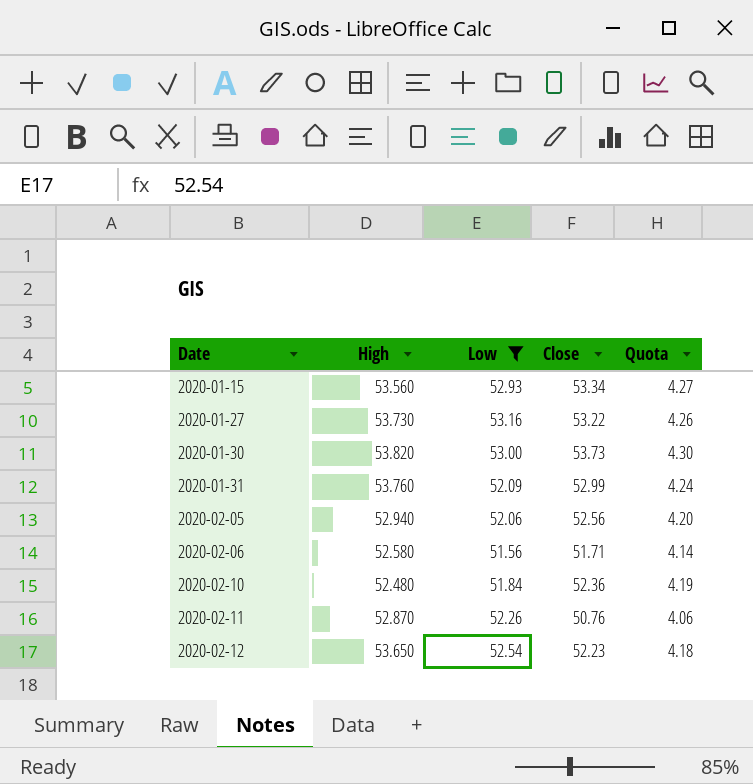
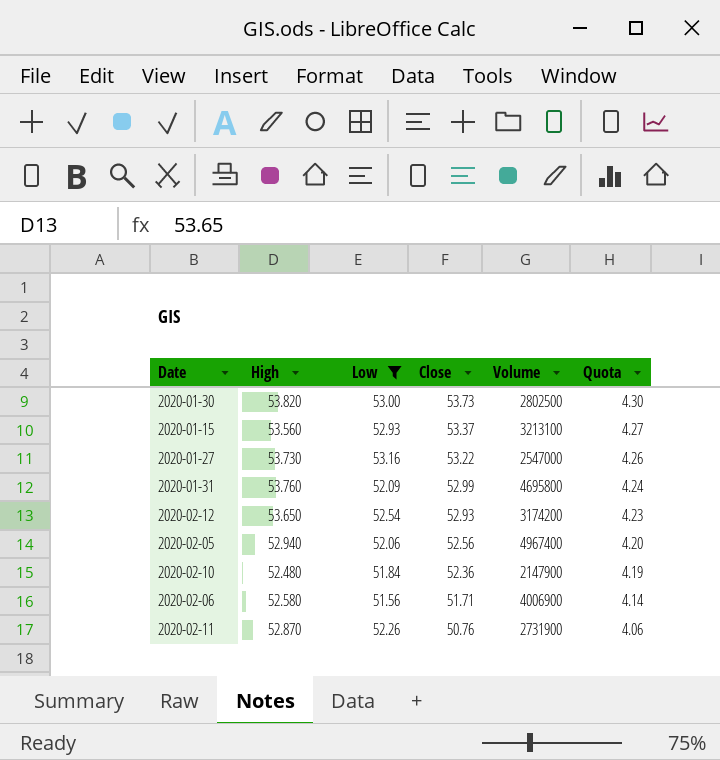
row order: Date ascending -> Close descending
column Volume | position: none -> 5
2020-01-15 | Close: 53.34 -> 53.37
2020-02-12 | Close: 52.23 -> 52.93
2020-02-12 | Quota: 4.18 -> 4.23

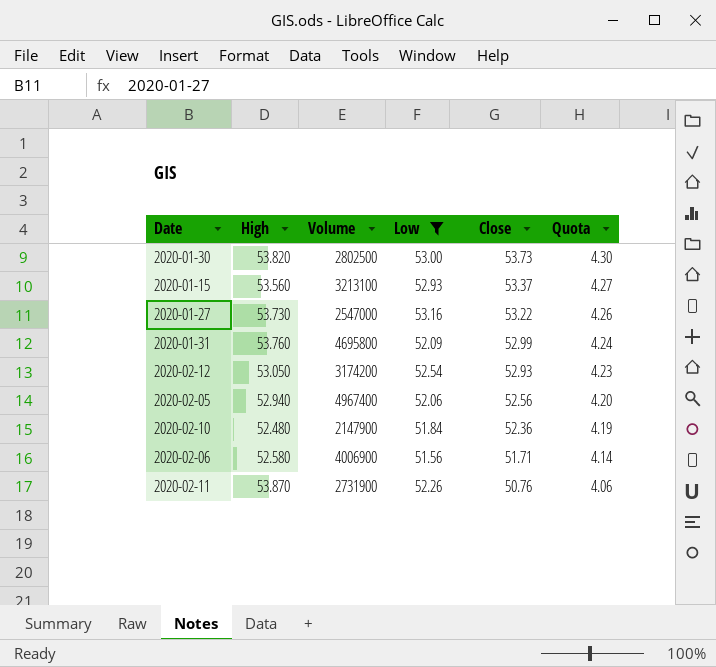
column Volume | position: 5 -> 3
2020-02-12 | High: 53.650 -> 53.050
2020-02-11 | High: 52.870 -> 53.870

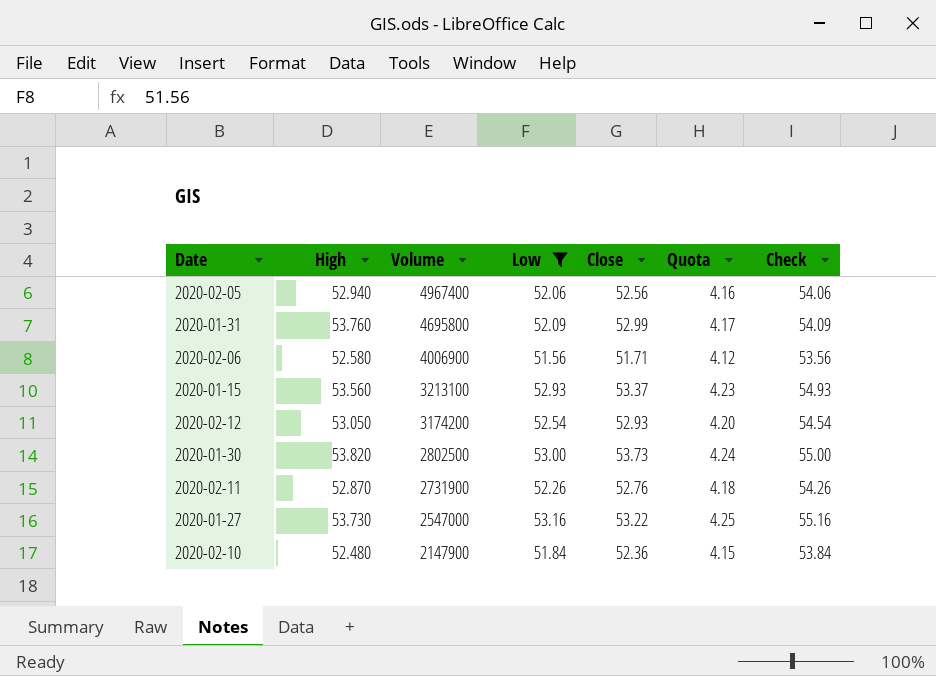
row order: Close descending -> Volume descending
column Quota | formula: [Close] * 0.08 -> [Low] * 0.08
column Check | formula: none -> [Low] + 2
2020-02-11 | High: 53.870 -> 52.870
2020-02-11 | Close: 50.76 -> 52.76

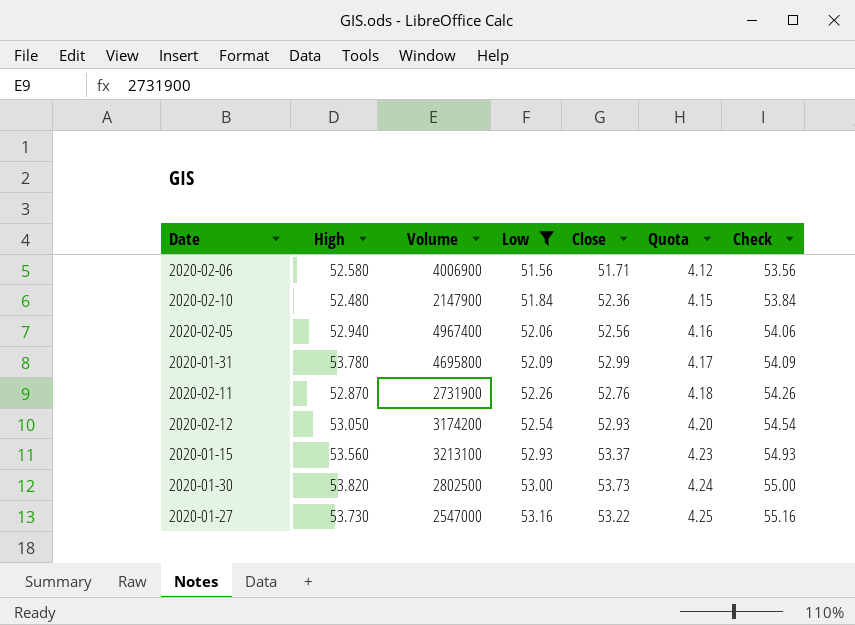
row order: Volume descending -> Low ascending
2020-01-31 | High: 53.760 -> 53.780

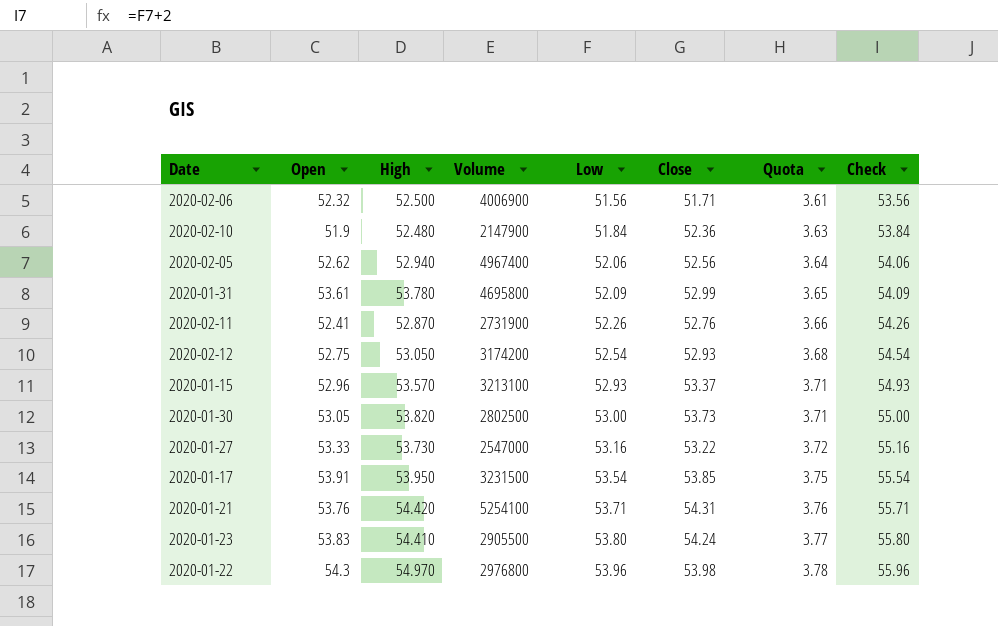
filter: Low <= 53.16 -> none
column Open | position: none -> 2
column Quota | formula: [Low] * 0.08 -> [Low] * 0.07
2020-02-06 | High: 52.580 -> 52.500
2020-01-15 | High: 53.560 -> 53.570

